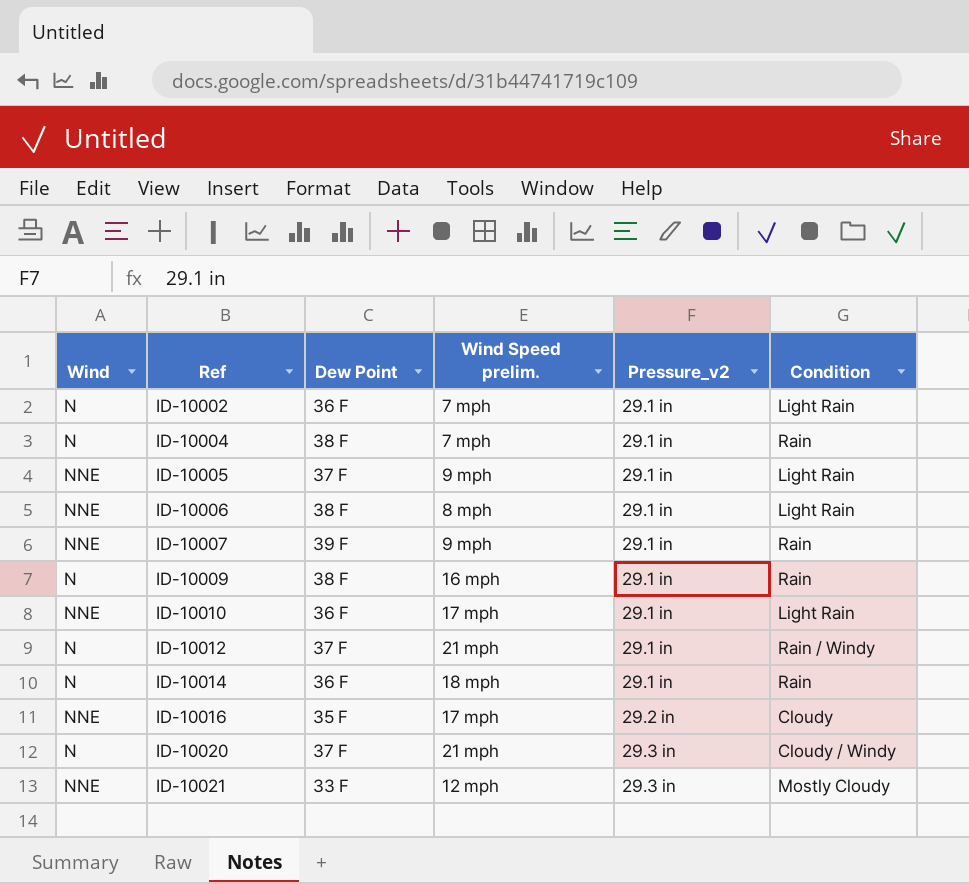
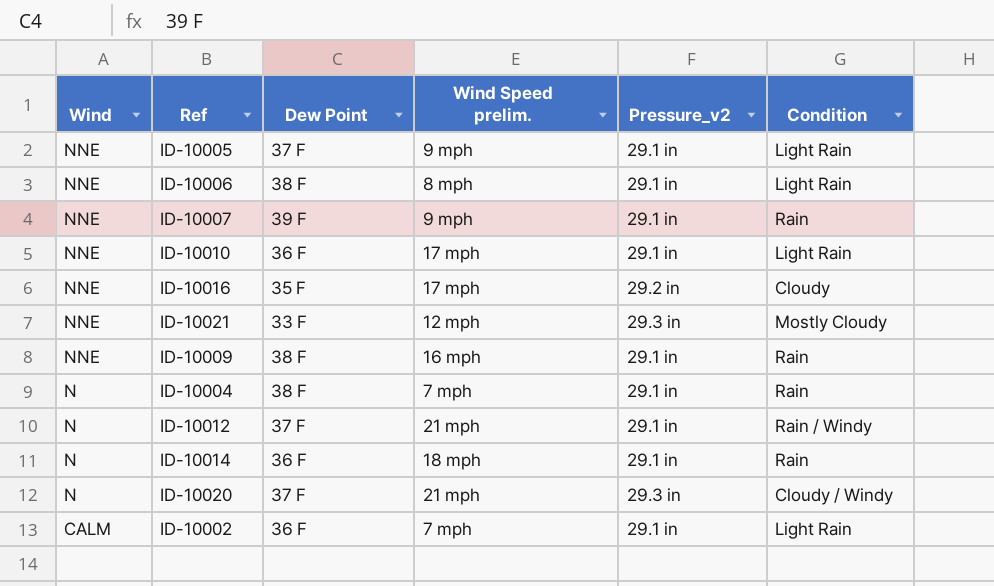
row order: Ref ascending -> Wind descending
ID-10009 | Wind: N -> NNE
ID-10002 | Wind: N -> CALM

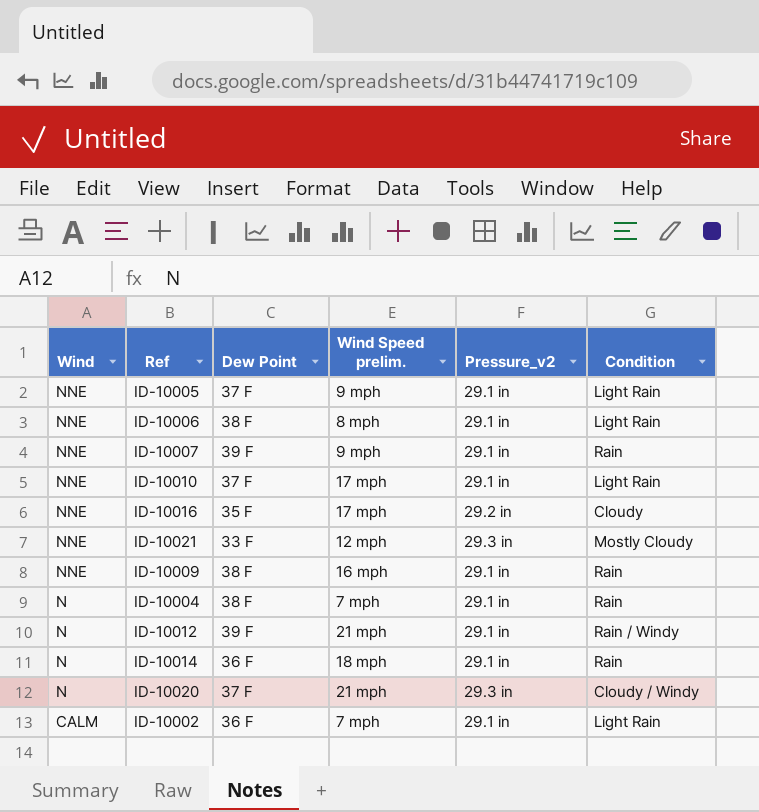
ID-10010 | Dew Point: 36 F -> 37 F
ID-10012 | Dew Point: 37 F -> 39 F

